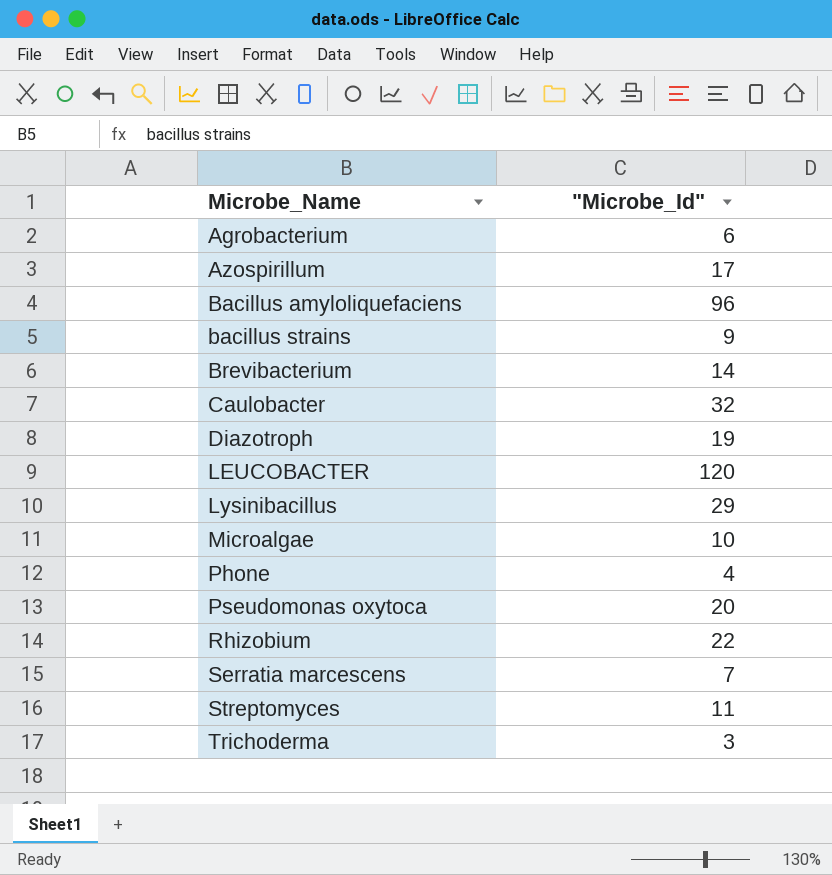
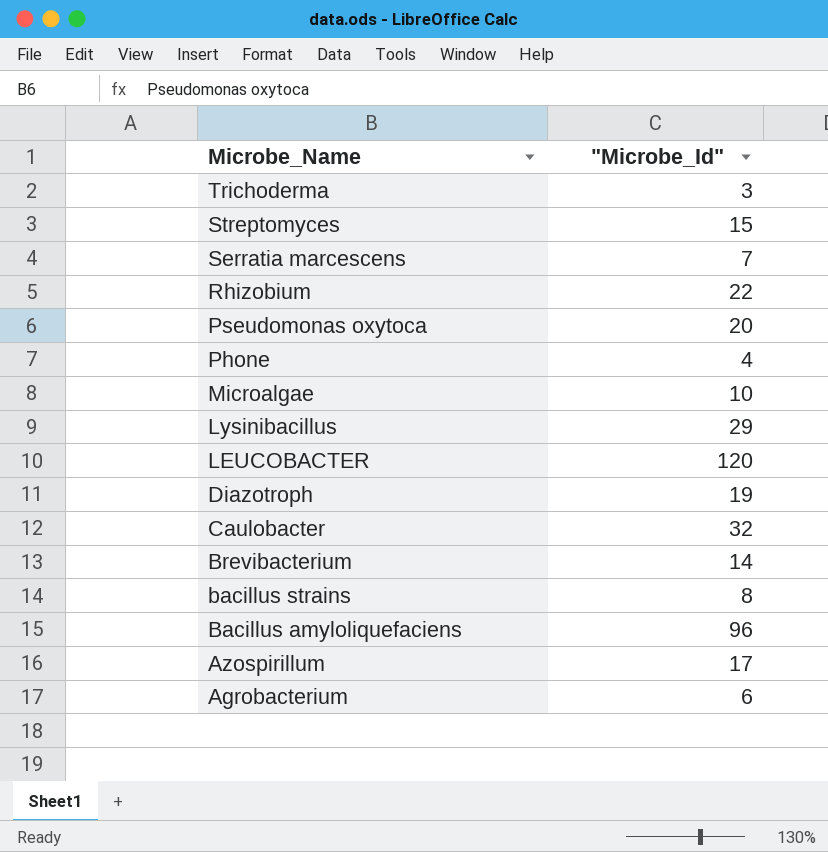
row order: Microbe_Name ascending -> Microbe_Name descending
Streptomyces | "Microbe_Id": 11 -> 15
bacillus strains | "Microbe_Id": 9 -> 8

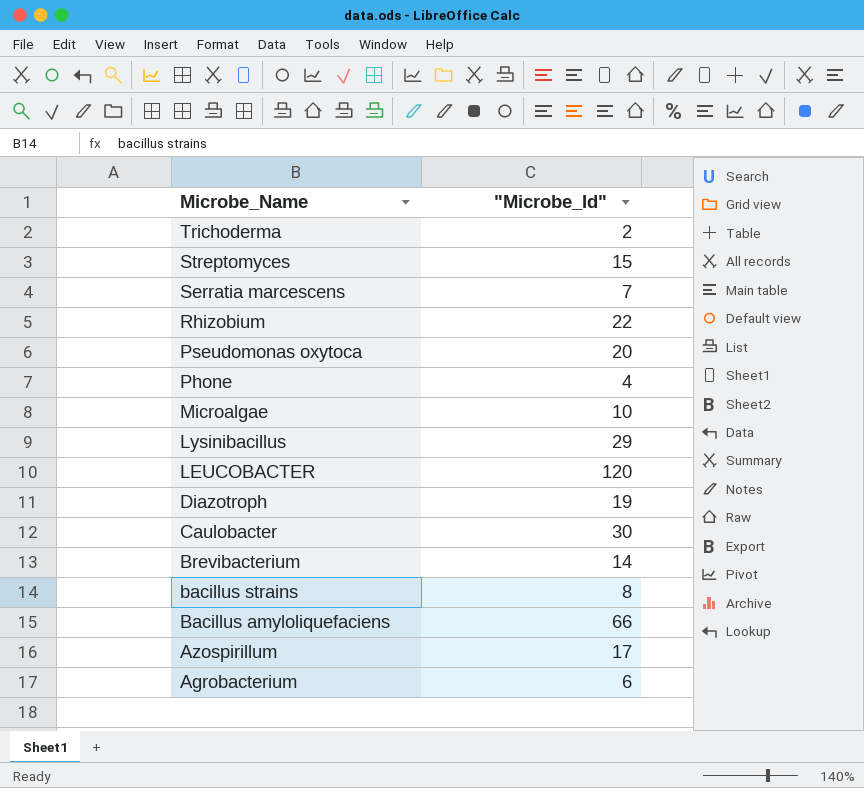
Trichoderma | "Microbe_Id": 3 -> 2
Caulobacter | "Microbe_Id": 32 -> 30
Bacillus amyloliquefaciens | "Microbe_Id": 96 -> 66

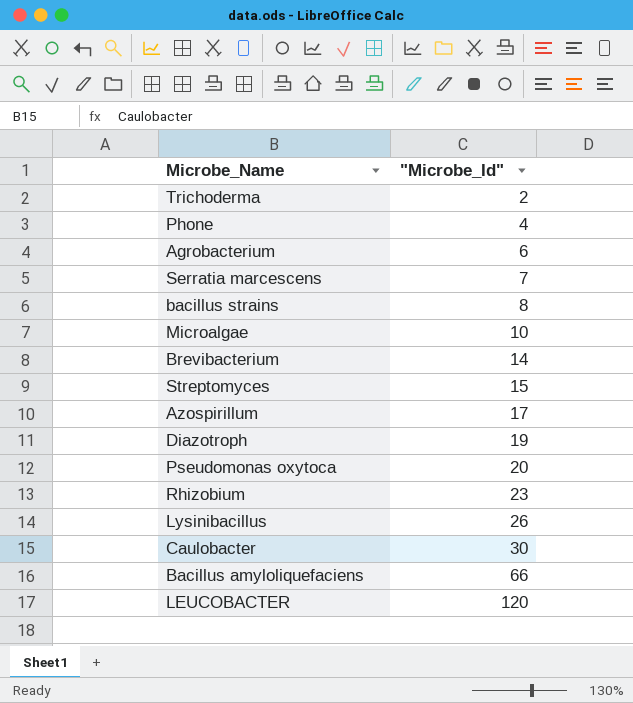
row order: Microbe_Name descending -> "Microbe_Id" ascending
Rhizobium | "Microbe_Id": 22 -> 23
Lysinibacillus | "Microbe_Id": 29 -> 26

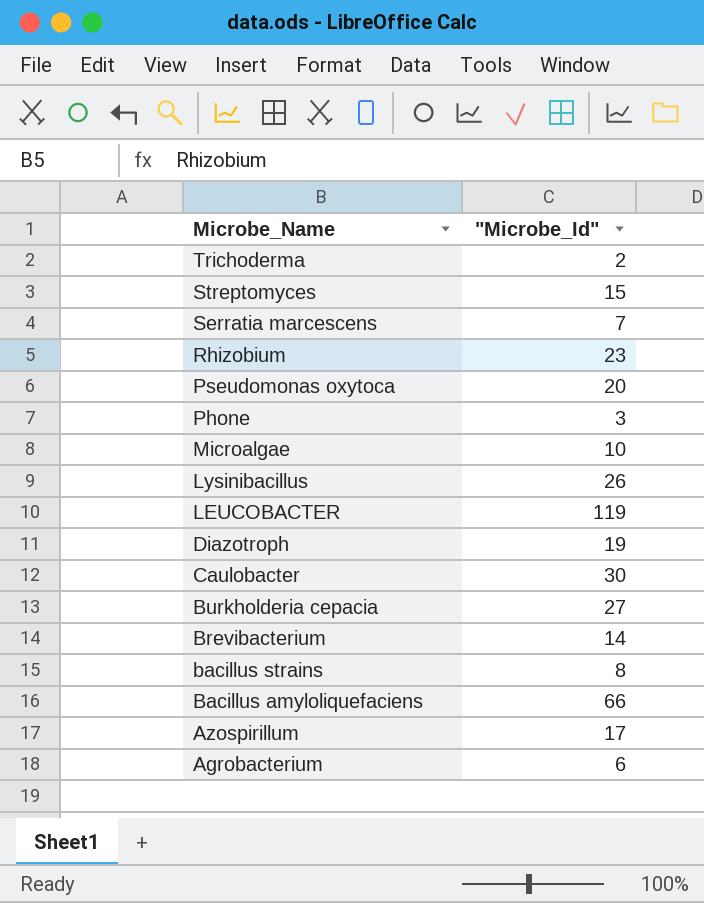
row order: "Microbe_Id" ascending -> Microbe_Name descending
Phone | "Microbe_Id": 4 -> 3
LEUCOBACTER | "Microbe_Id": 120 -> 119
row Burkholderia cepacia: none -> 27

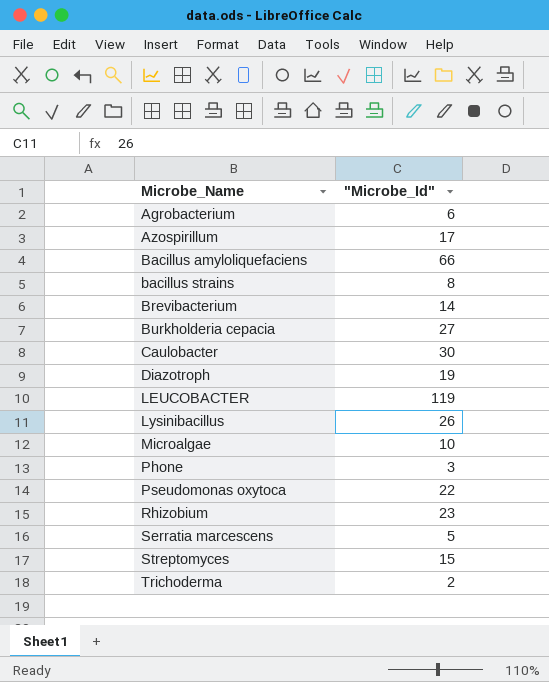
row order: Microbe_Name descending -> Microbe_Name ascending
Pseudomonas oxytoca | "Microbe_Id": 20 -> 22
Serratia marcescens | "Microbe_Id": 7 -> 5

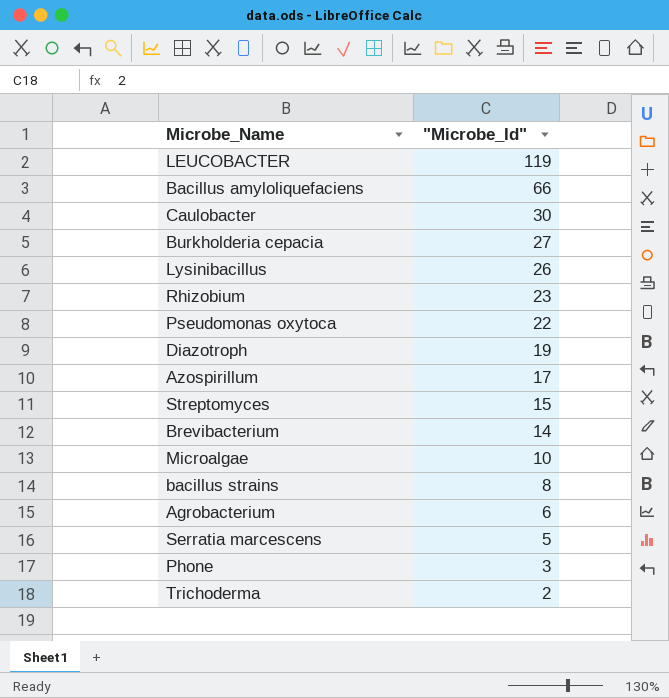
row order: Microbe_Name ascending -> "Microbe_Id" descending

